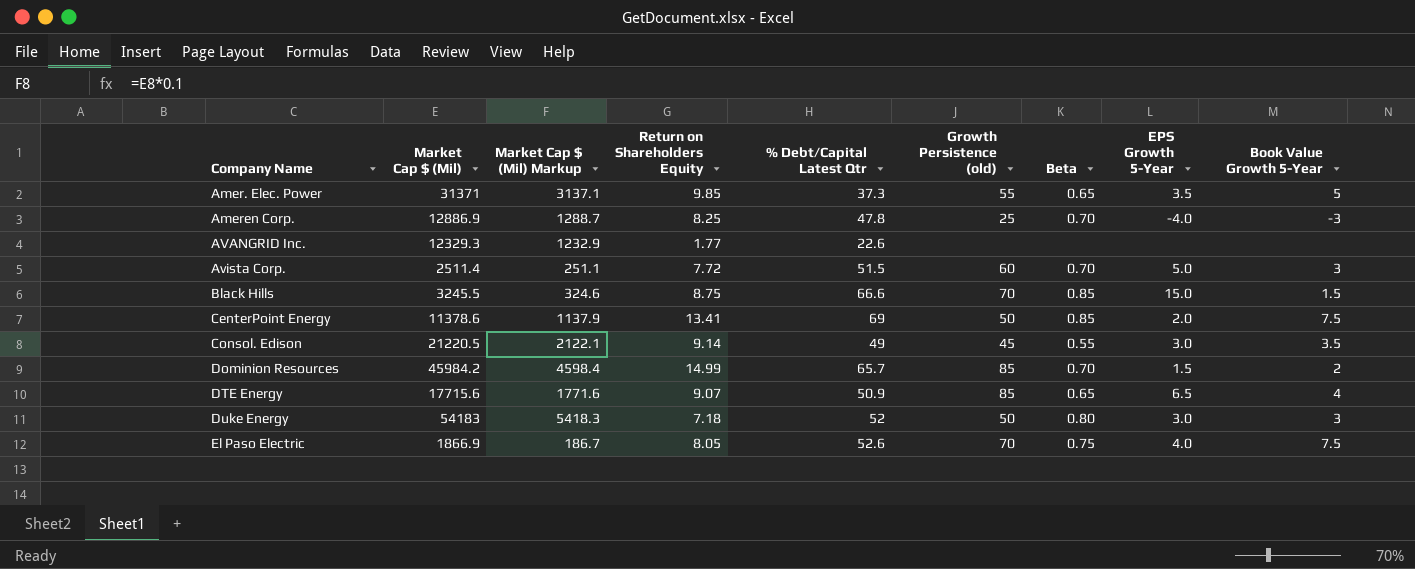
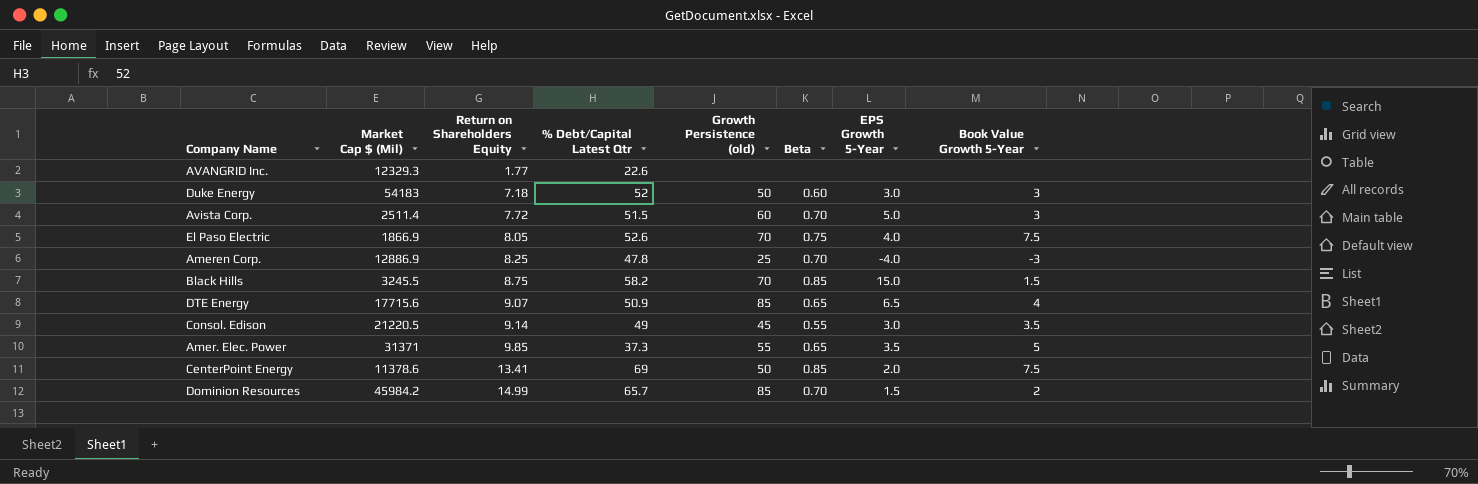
row order: Company Name ascending -> Return on Shareholders Equity ascending
column Market Cap $ (Mil) Markup | formula: [Market Cap $ (Mil)] * 0.1 -> none
Duke Energy | Beta: 0.80 -> 0.60
Black Hills | % Debt/Capital Latest Qtr: 66.6 -> 58.2

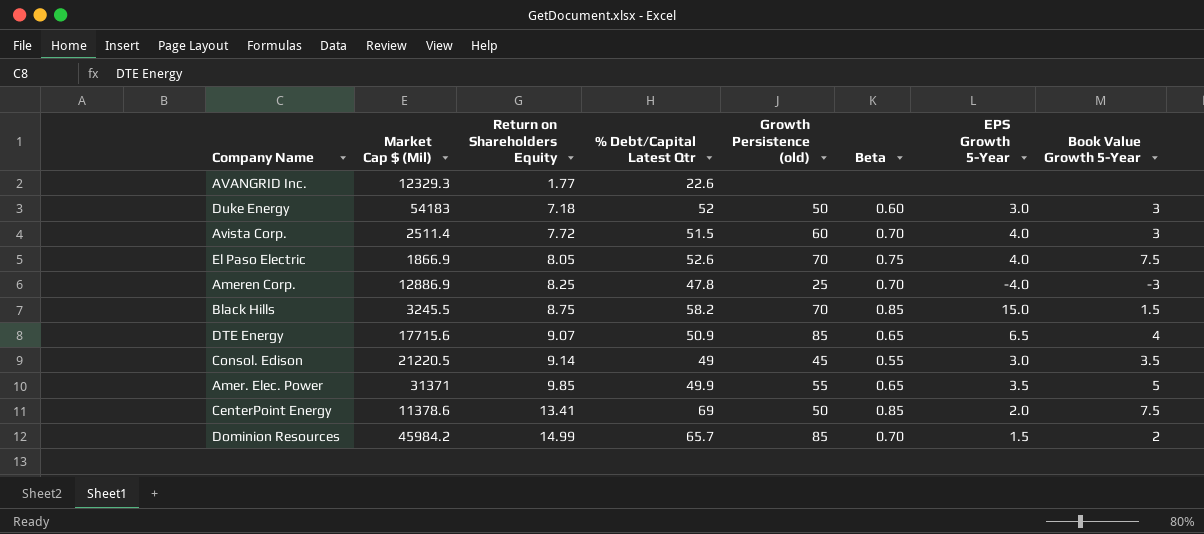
Avista Corp. | EPS Growth 5-Year: 5.0 -> 4.0
Amer. Elec. Power | % Debt/Capital Latest Qtr: 37.3 -> 49.9

